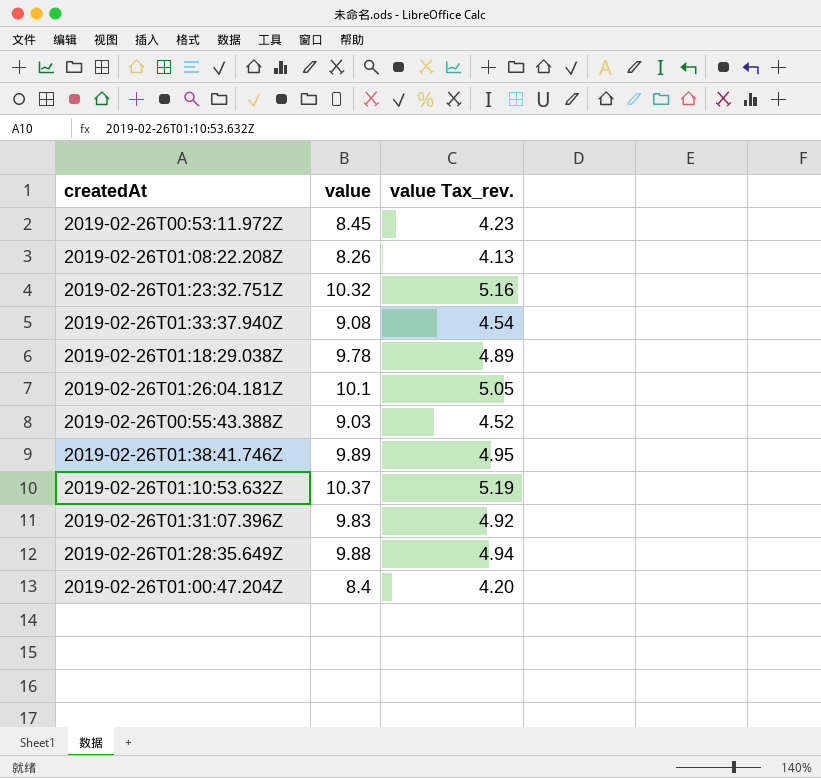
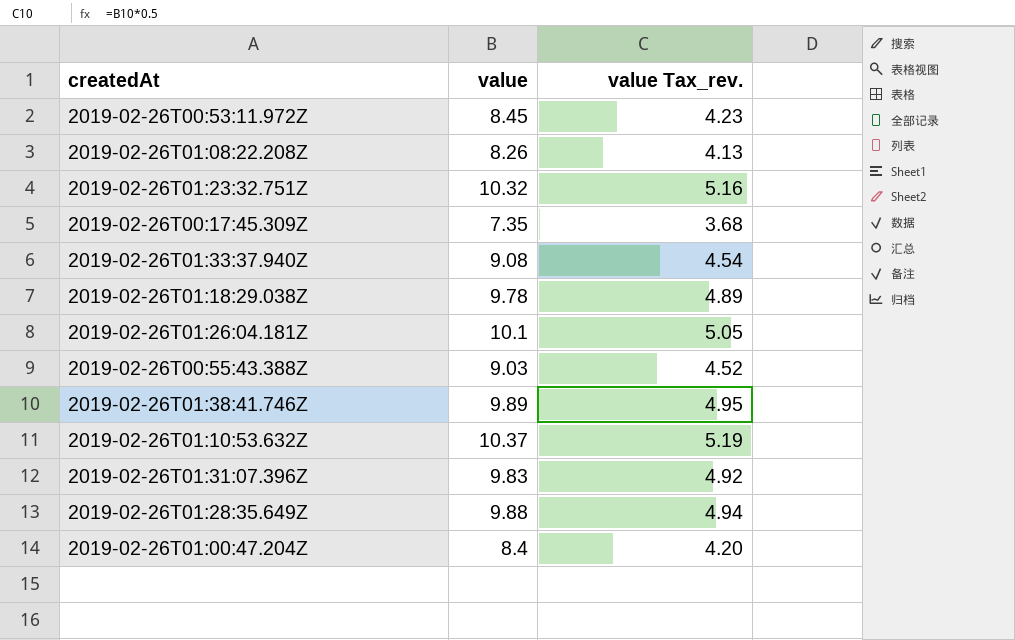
row 2019-02-26T00:17:45.309Z: none -> 7.35 | 3.68

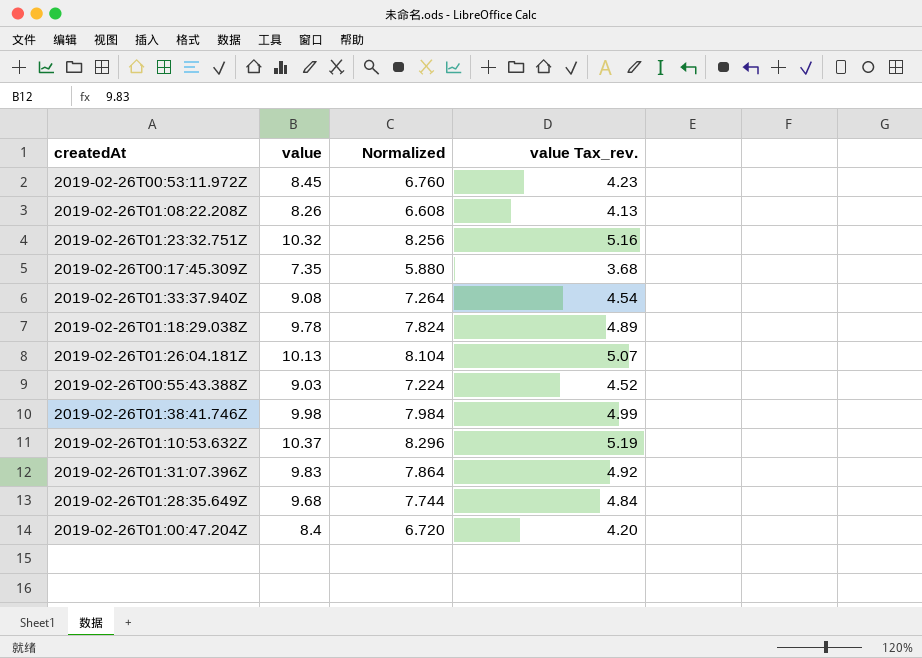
column Normalized | formula: none -> [value] * 0.8
2019-02-26T01:26:04.181Z | value: 10.1 -> 10.13
2019-02-26T01:26:04.181Z | value Tax_rev.: 5.05 -> 5.07
2019-02-26T01:38:41.746Z | value: 9.89 -> 9.98
2019-02-26T01:38:41.746Z | value Tax_rev.: 4.95 -> 4.99
2019-02-26T01:28:35.649Z | value: 9.88 -> 9.68
2019-02-26T01:28:35.649Z | value Tax_rev.: 4.94 -> 4.84

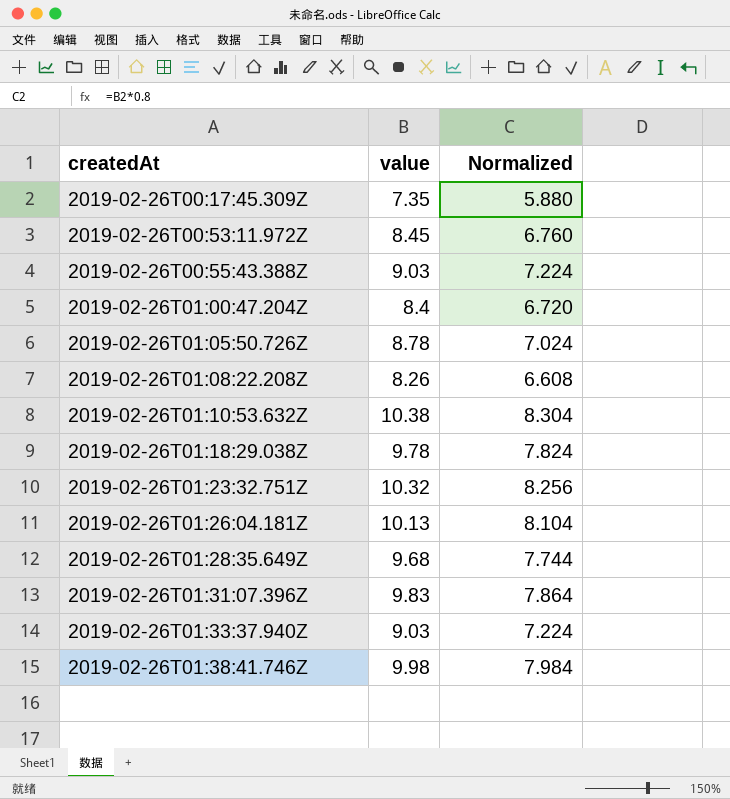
row order: none -> createdAt ascending
column value Tax_rev. | formula: [value] * 0.5 -> none
row 2019-02-26T01:05:50.726Z: none -> 8.78 | 7.024
2019-02-26T01:10:53.632Z | value: 10.37 -> 10.38
2019-02-26T01:10:53.632Z | Normalized: 8.296 -> 8.304
2019-02-26T01:33:37.940Z | value: 9.08 -> 9.03
2019-02-26T01:33:37.940Z | Normalized: 7.264 -> 7.224

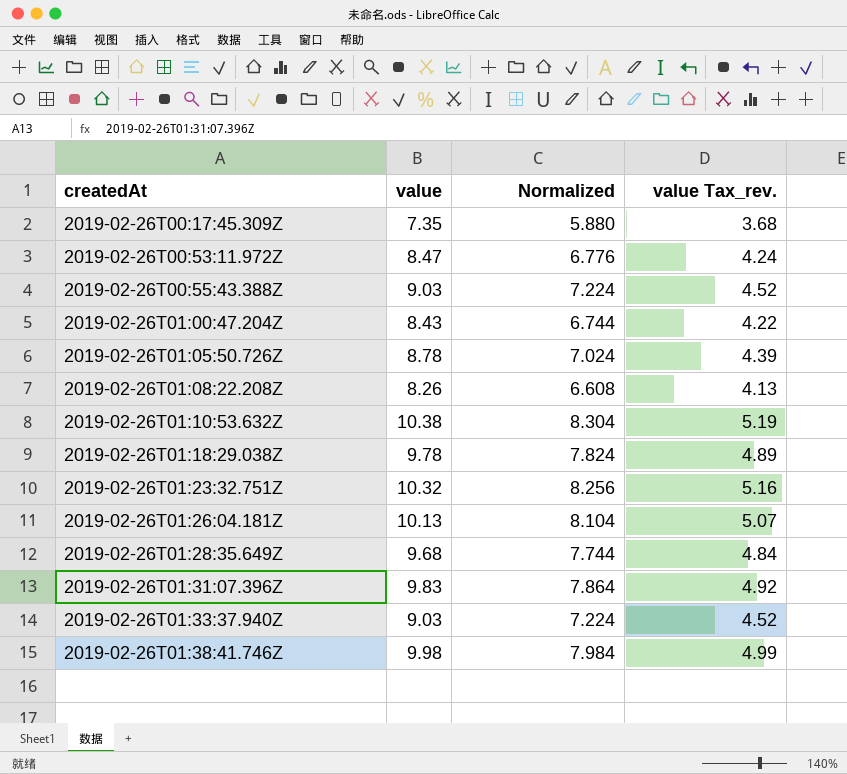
column value Tax_rev. | formula: none -> [value] * 0.5
2019-02-26T00:53:11.972Z | value: 8.45 -> 8.47
2019-02-26T00:53:11.972Z | Normalized: 6.760 -> 6.776
2019-02-26T01:00:47.204Z | value: 8.4 -> 8.43
2019-02-26T01:00:47.204Z | Normalized: 6.720 -> 6.744

